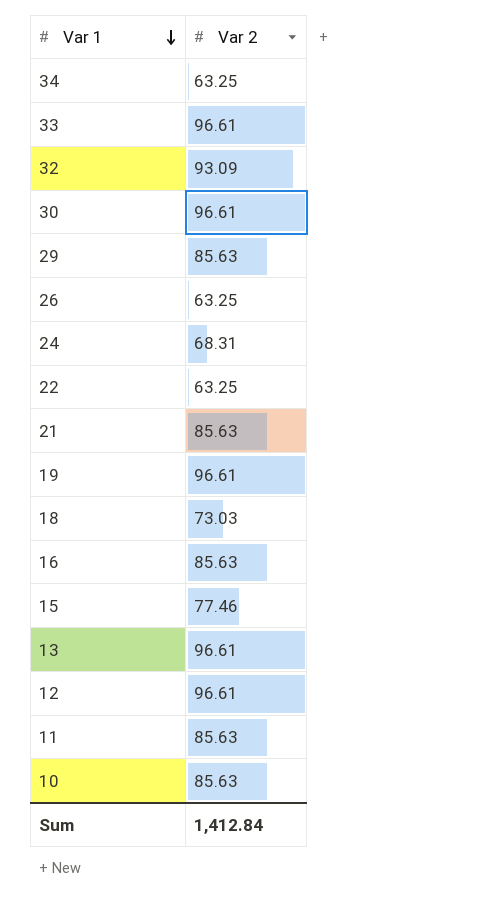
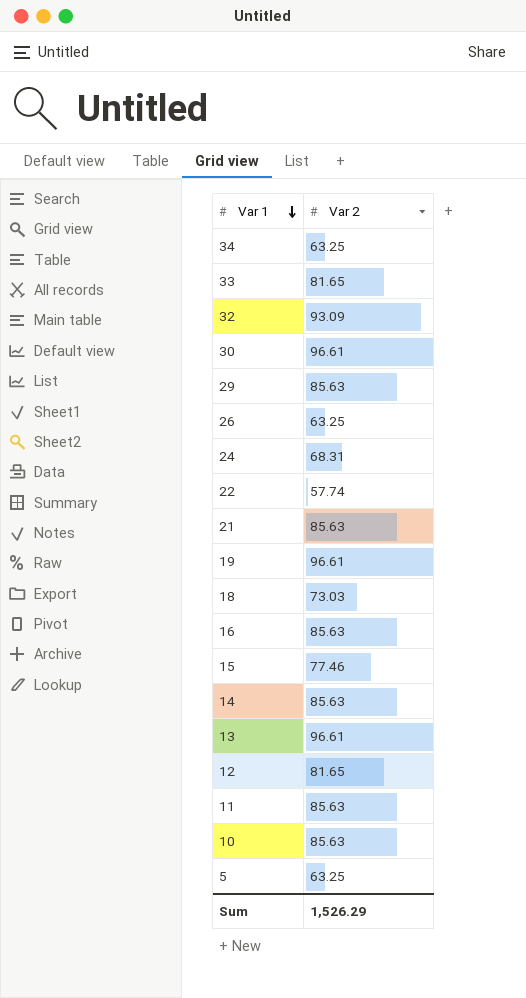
33 | Var 2: 96.61 -> 81.65
22 | Var 2: 63.25 -> 57.74
row 14: none -> 85.63
12 | Var 2: 96.61 -> 81.65
row 5: none -> 63.25
Sum | Var 2: 1,412.84 -> 1,526.29

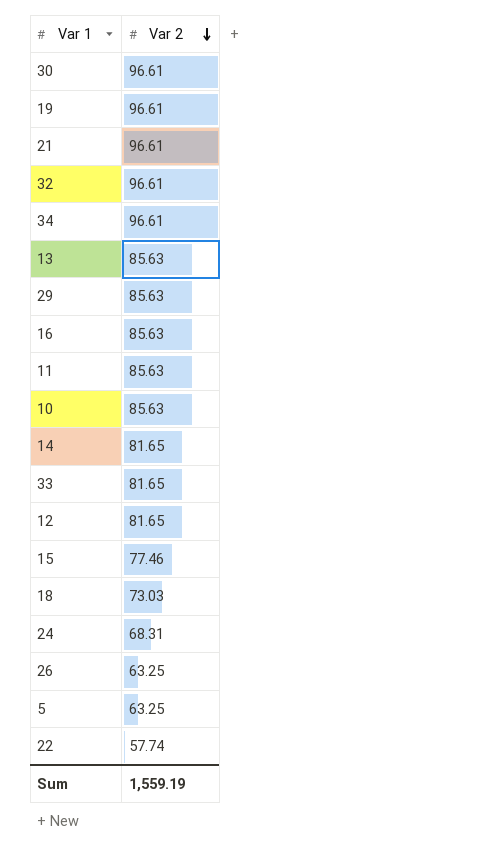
row order: Var 1 descending -> Var 2 descending
21 | Var 2: 85.63 -> 96.61
32 | Var 2: 93.09 -> 96.61
34 | Var 2: 63.25 -> 96.61
13 | Var 2: 96.61 -> 85.63
14 | Var 2: 85.63 -> 81.65
Sum | Var 2: 1,526.29 -> 1,559.19

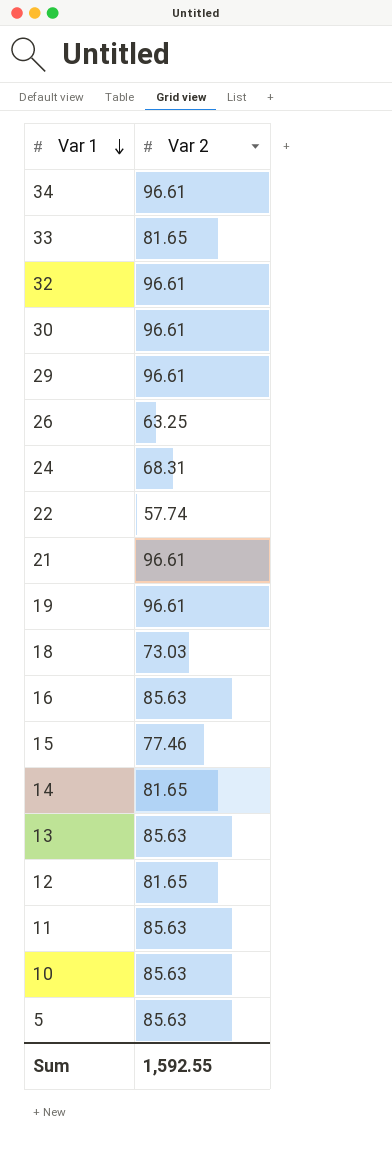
row order: Var 2 descending -> Var 1 descending
29 | Var 2: 85.63 -> 96.61
5 | Var 2: 63.25 -> 85.63
Sum | Var 2: 1,559.19 -> 1,592.55

